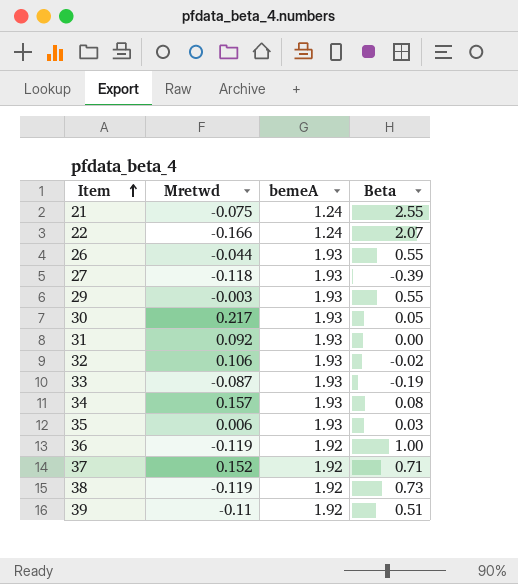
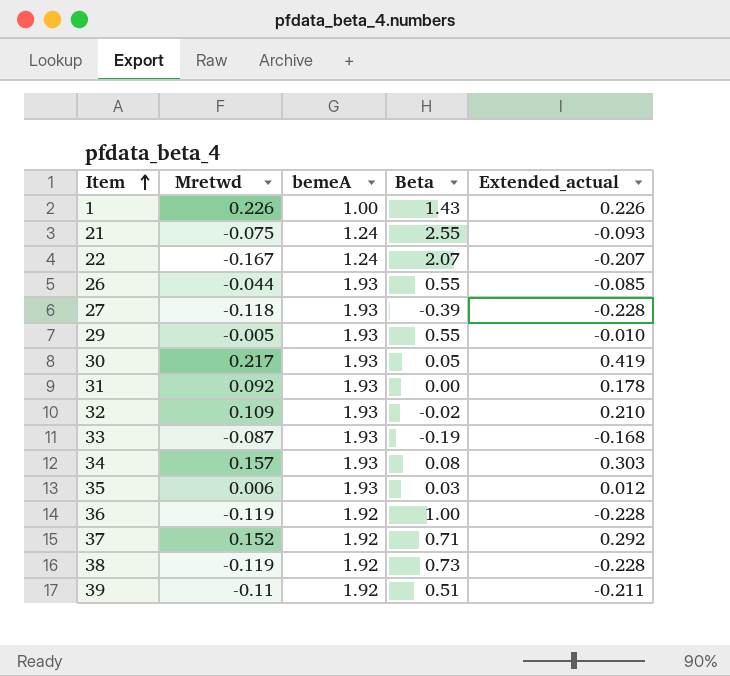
column Extended_actual | formula: none -> [Mretwd] * [bemeA]
row 1: none -> 0.226 | 1.00 | 1.43 | 0.226
22 | Mretwd: -0.166 -> -0.167
29 | Mretwd: -0.003 -> -0.005
32 | Mretwd: 0.106 -> 0.109

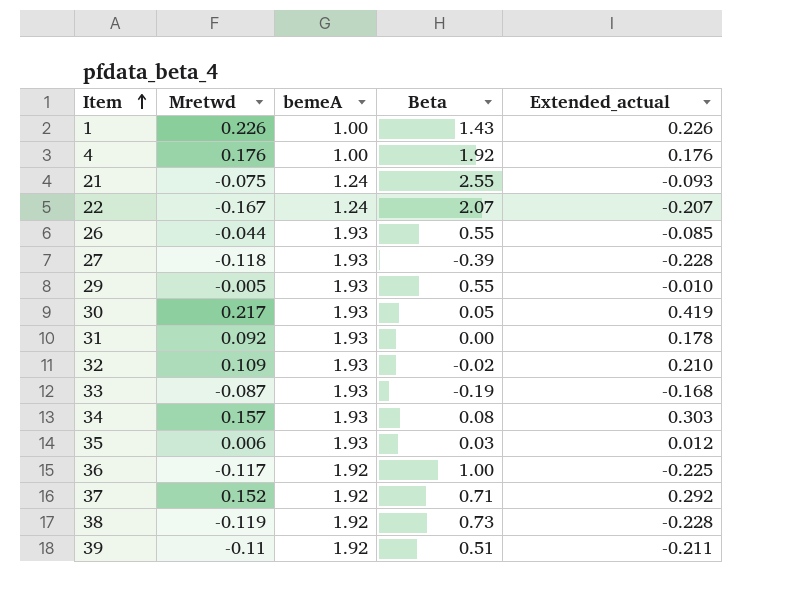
row 4: none -> 0.176 | 1.00 | 1.92 | 0.176
36 | Mretwd: -0.119 -> -0.117
36 | Extended_actual: -0.228 -> -0.225

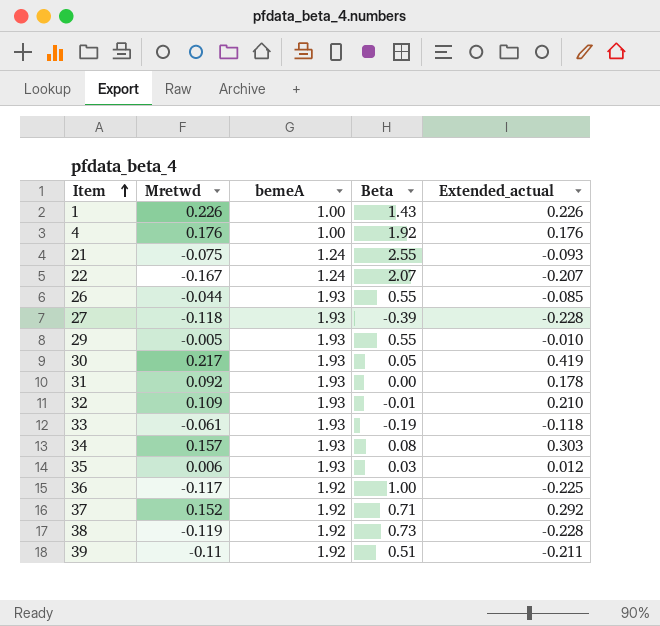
32 | Beta: -0.02 -> -0.01
33 | Mretwd: -0.087 -> -0.061
33 | Extended_actual: -0.168 -> -0.118

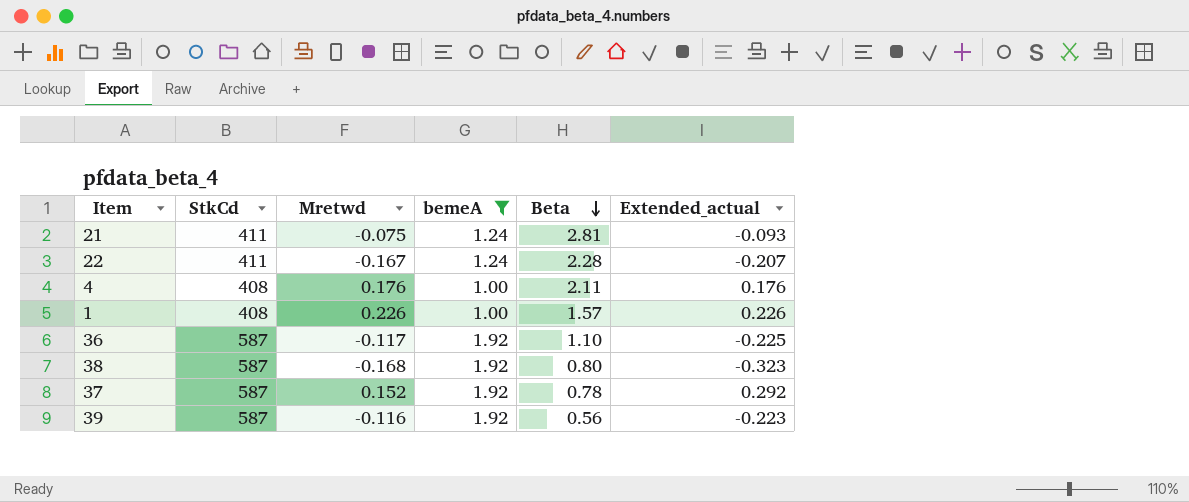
filter: none -> bemeA != 1.93
row order: Item ascending -> Beta descending
column StkCd | position: none -> 2
21 | Beta: 2.55 -> 2.81
22 | Beta: 2.07 -> 2.28
4 | Beta: 1.92 -> 2.11
1 | Beta: 1.43 -> 1.57
36 | Beta: 1.00 -> 1.10
38 | Mretwd: -0.119 -> -0.168
38 | Beta: 0.73 -> 0.80
38 | Extended_actual: -0.228 -> -0.323
37 | Beta: 0.71 -> 0.78
39 | Mretwd: -0.11 -> -0.116
39 | Beta: 0.51 -> 0.56
39 | Extended_actual: -0.211 -> -0.223

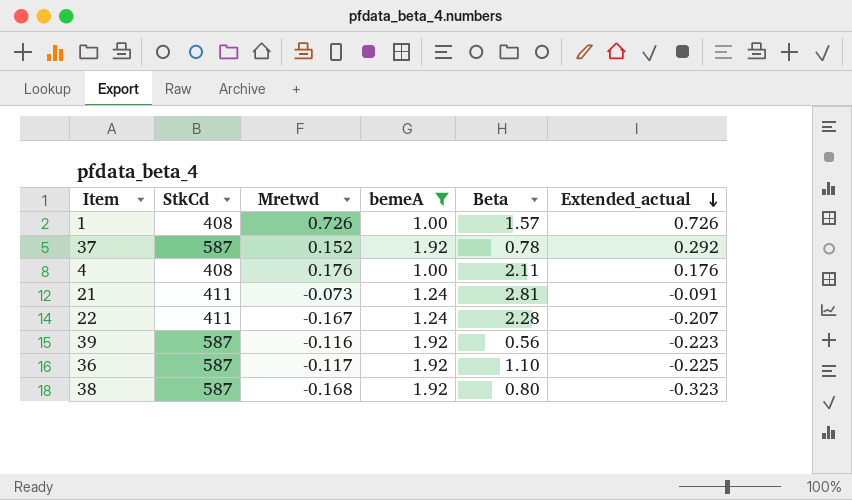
row order: Beta descending -> Extended_actual descending
1 | Mretwd: 0.226 -> 0.726
1 | Extended_actual: 0.226 -> 0.726
21 | Mretwd: -0.075 -> -0.073
21 | Extended_actual: -0.093 -> -0.091

